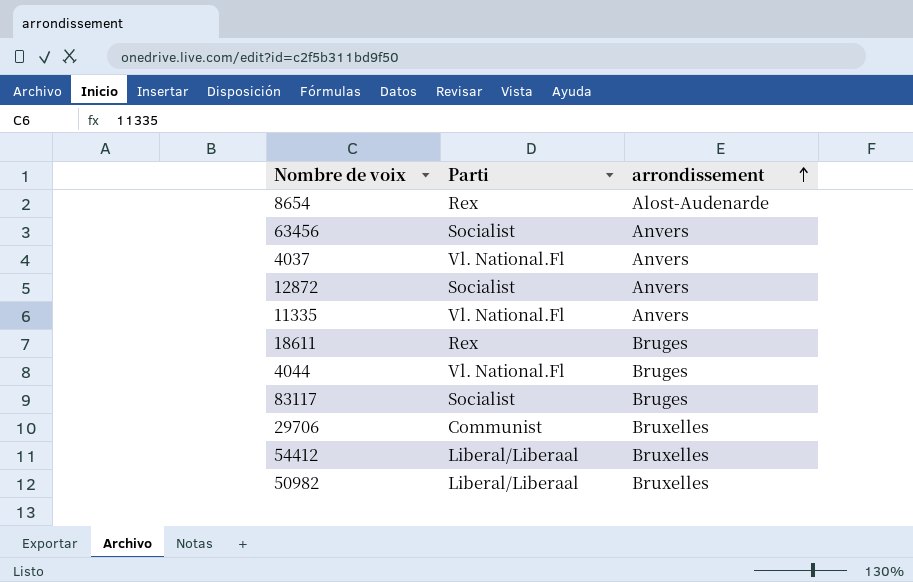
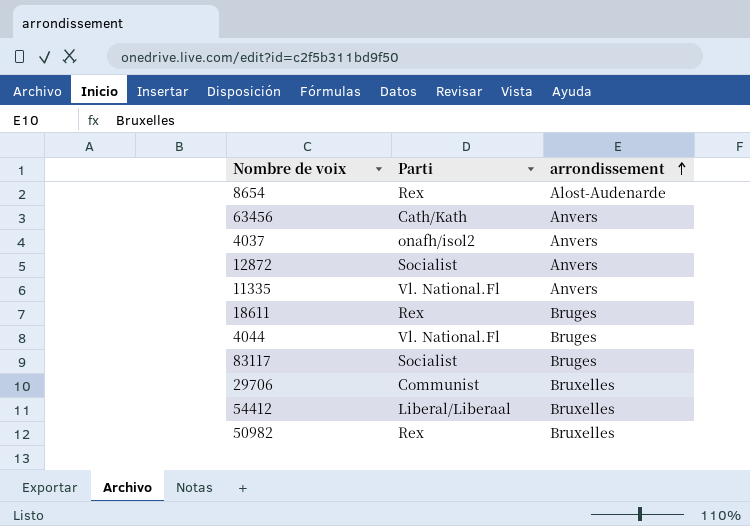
63456 | Parti: Socialist -> Cath/Kath
4037 | Parti: Vl. National.Fl -> onafh/isol2
50982 | Parti: Liberal/Liberaal -> Rex

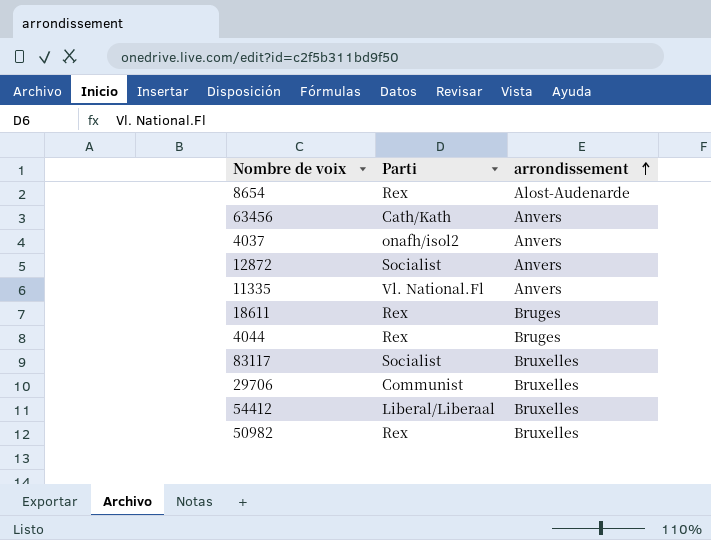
4044 | Parti: Vl. National.Fl -> Rex
83117 | arrondissement: Bruges -> Bruxelles

